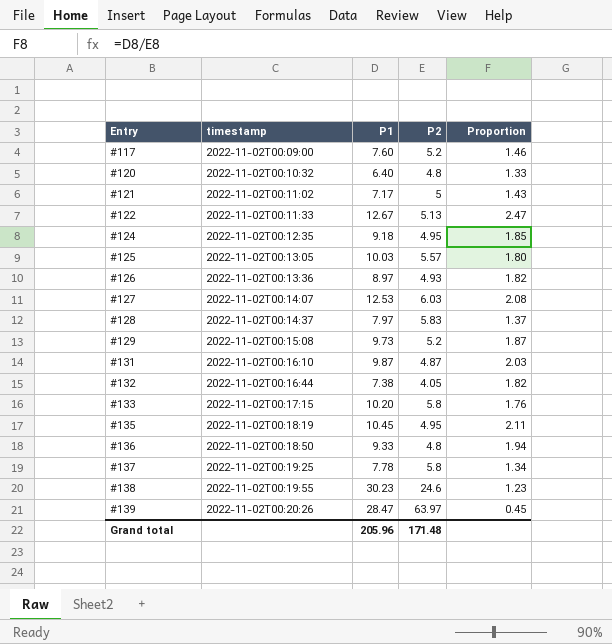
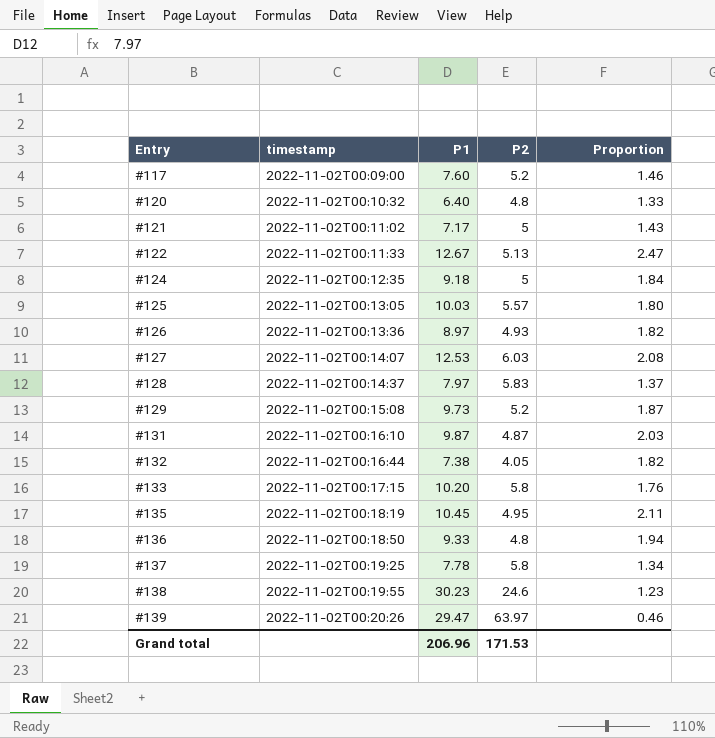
#124 | P2: 4.95 -> 5
#124 | Proportion: 1.85 -> 1.84
#139 | P1: 28.47 -> 29.47
#139 | Proportion: 0.45 -> 0.46
Grand total | P1: 205.96 -> 206.96
Grand total | P2: 171.48 -> 171.53

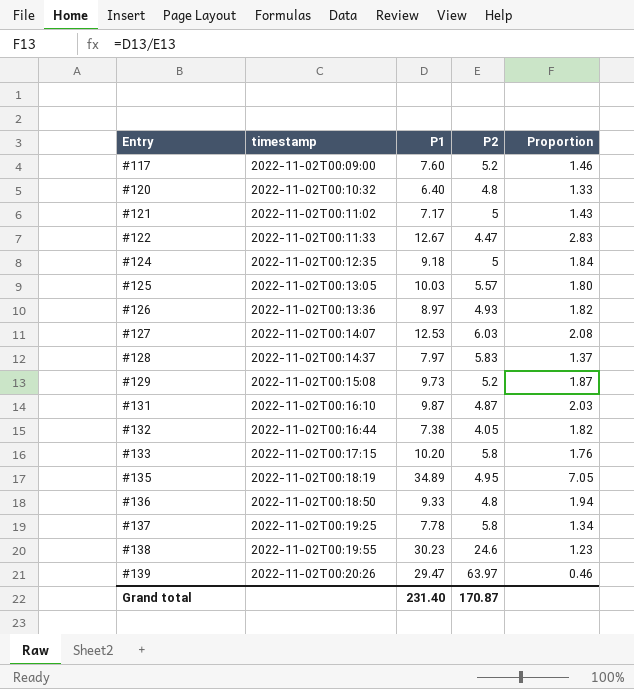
#122 | P2: 5.13 -> 4.47
#122 | Proportion: 2.47 -> 2.83
#135 | P1: 10.45 -> 34.89
#135 | Proportion: 2.11 -> 7.05
Grand total | P1: 206.96 -> 231.40
Grand total | P2: 171.53 -> 170.87

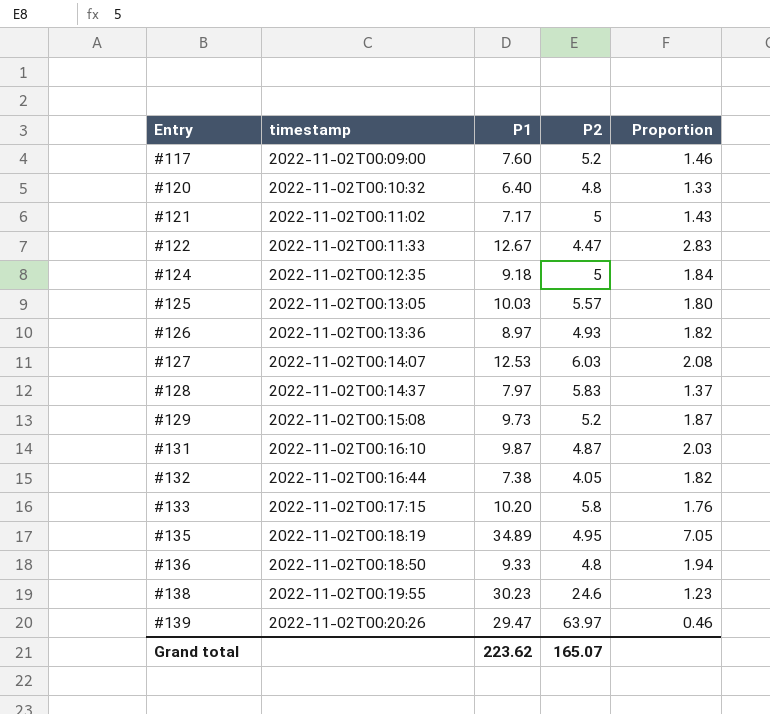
row #137: 2022-11-02T00:19:25 | 7.78 | 5.8 | 1.34 -> none
Grand total | P1: 231.40 -> 223.62
Grand total | P2: 170.87 -> 165.07

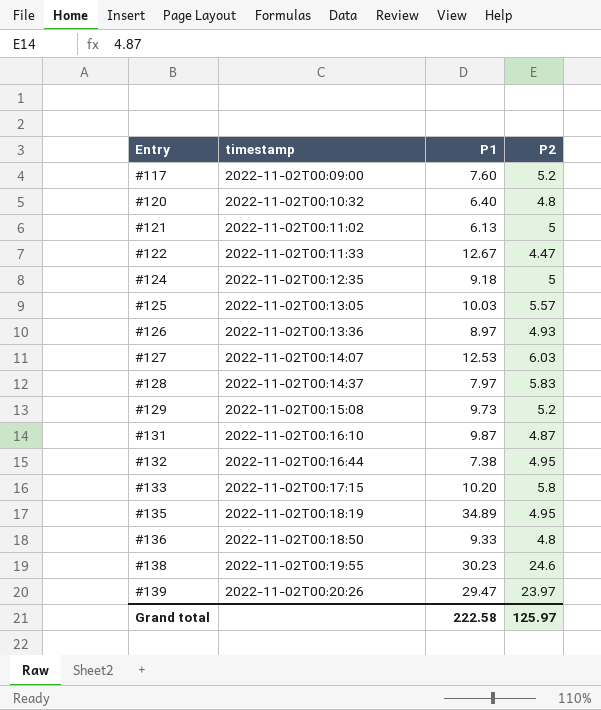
column Proportion | formula: [P1] / [P2] -> none
#121 | P1: 7.17 -> 6.13
#132 | P2: 4.05 -> 4.95
#139 | P2: 63.97 -> 23.97
Grand total | P1: 223.62 -> 222.58
Grand total | P2: 165.07 -> 125.97

